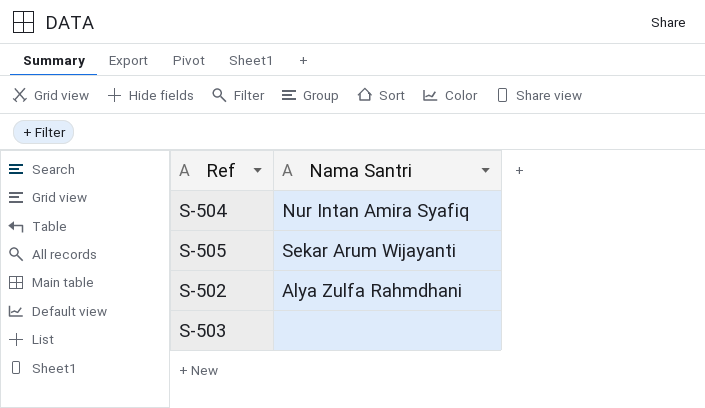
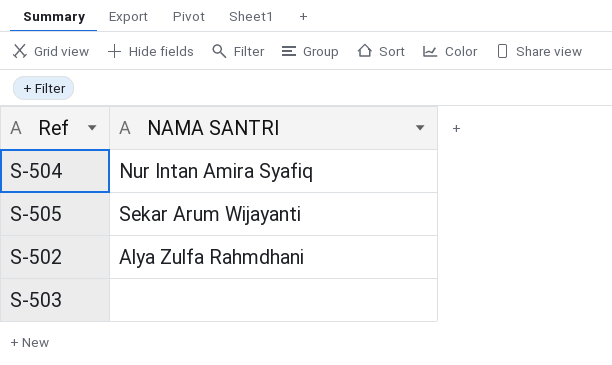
column name: Nama Santri -> NAMA SANTRI

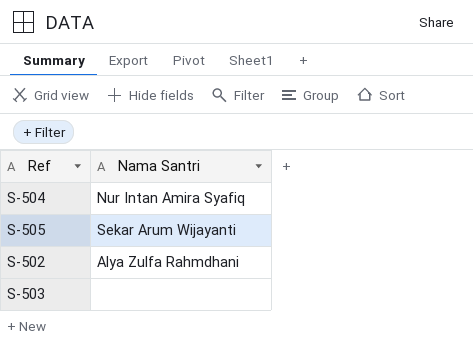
column name: NAMA SANTRI -> Nama Santri

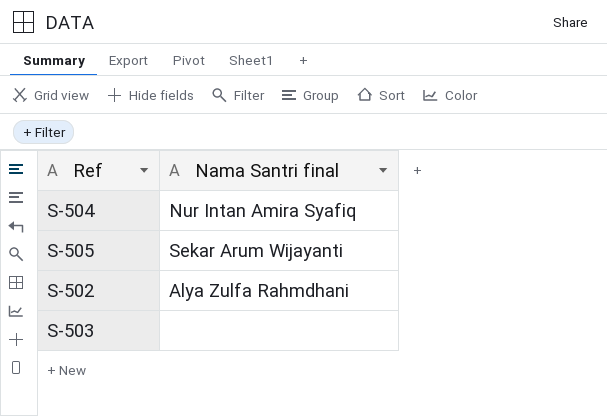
column name: Nama Santri -> Nama Santri final

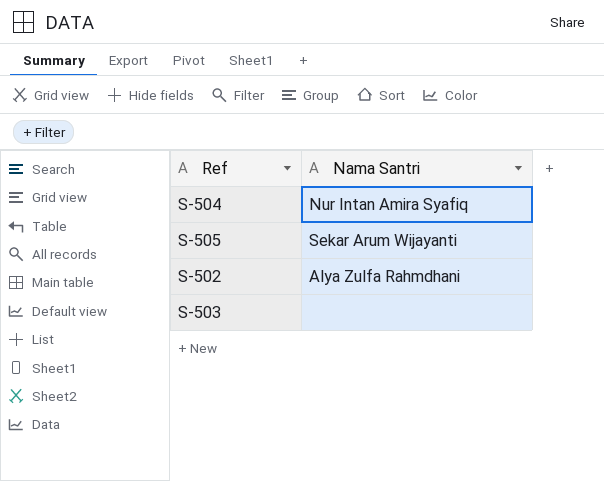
column name: Nama Santri final -> Nama Santri

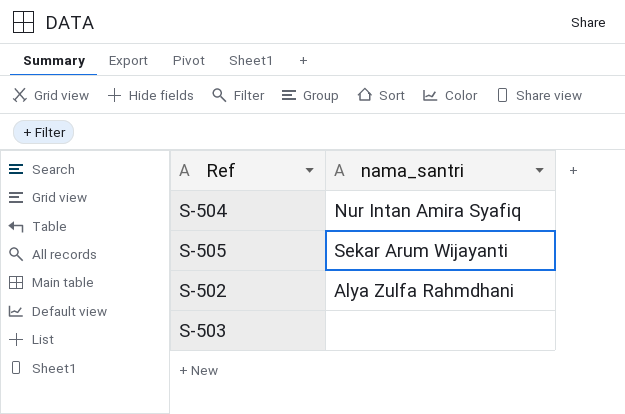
column name: Nama Santri -> nama_santri

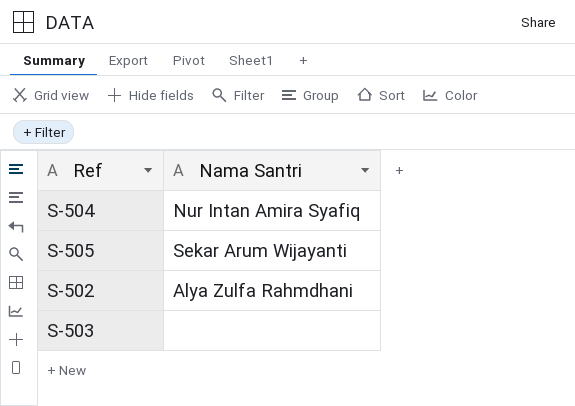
column name: nama_santri -> Nama Santri

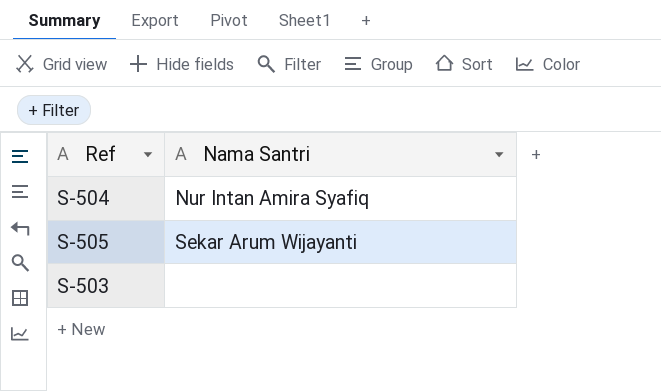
row S-502: Alya Zulfa Rahmdhani -> none

